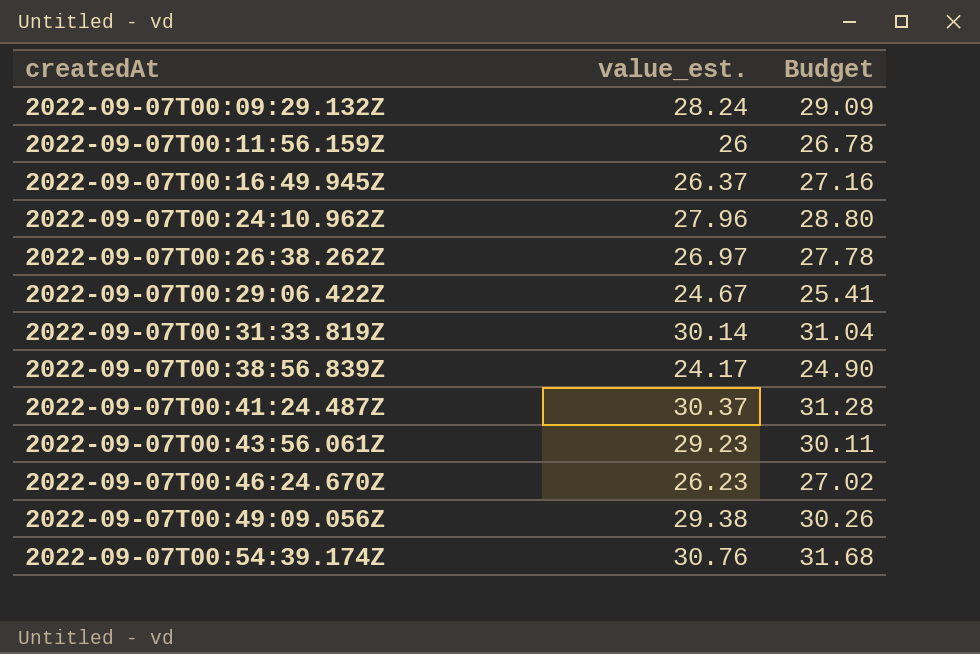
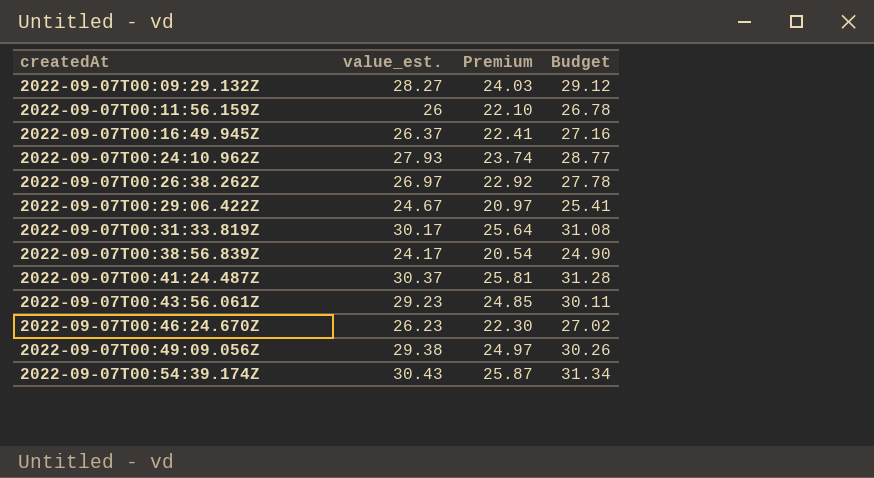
column Premium | formula: none -> [value_est.] * 0.85
2022-09-07T00:09:29.132Z | value_est.: 28.24 -> 28.27
2022-09-07T00:09:29.132Z | Budget: 29.09 -> 29.12
2022-09-07T00:24:10.962Z | value_est.: 27.96 -> 27.93
2022-09-07T00:24:10.962Z | Budget: 28.80 -> 28.77
2022-09-07T00:31:33.819Z | value_est.: 30.14 -> 30.17
2022-09-07T00:31:33.819Z | Budget: 31.04 -> 31.08
2022-09-07T00:54:39.174Z | value_est.: 30.76 -> 30.43
2022-09-07T00:54:39.174Z | Budget: 31.68 -> 31.34

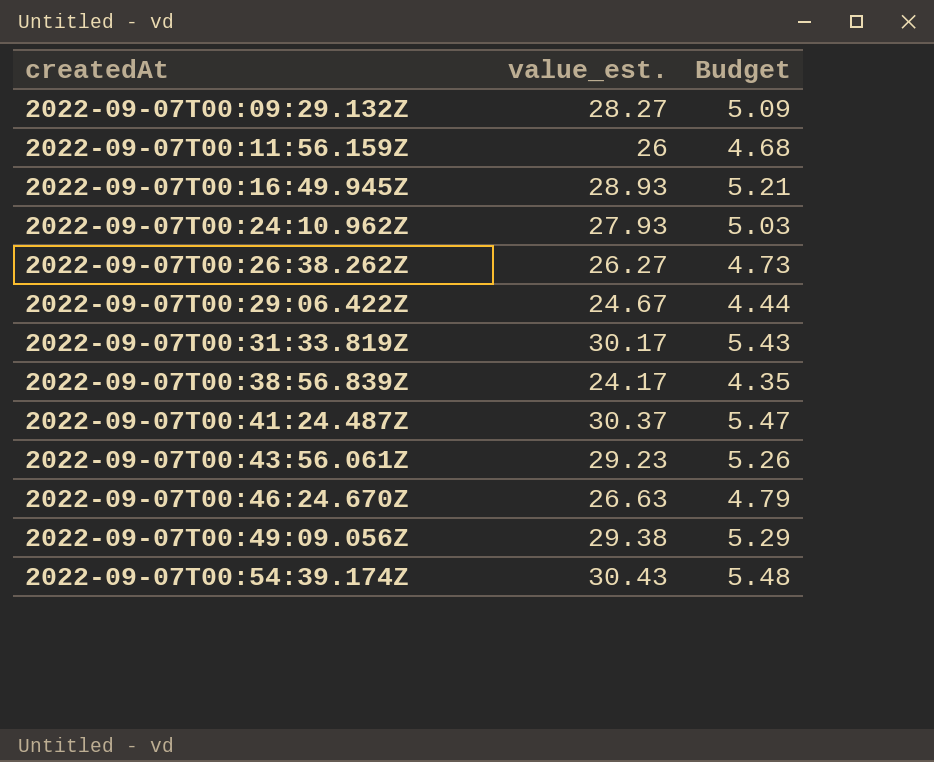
column Premium | formula: [value_est.] * 0.85 -> none
column Budget | formula: [value_est.] * 1.03 -> [value_est.] * 0.18
2022-09-07T00:16:49.945Z | value_est.: 26.37 -> 28.93
2022-09-07T00:26:38.262Z | value_est.: 26.97 -> 26.27
2022-09-07T00:46:24.670Z | value_est.: 26.23 -> 26.63

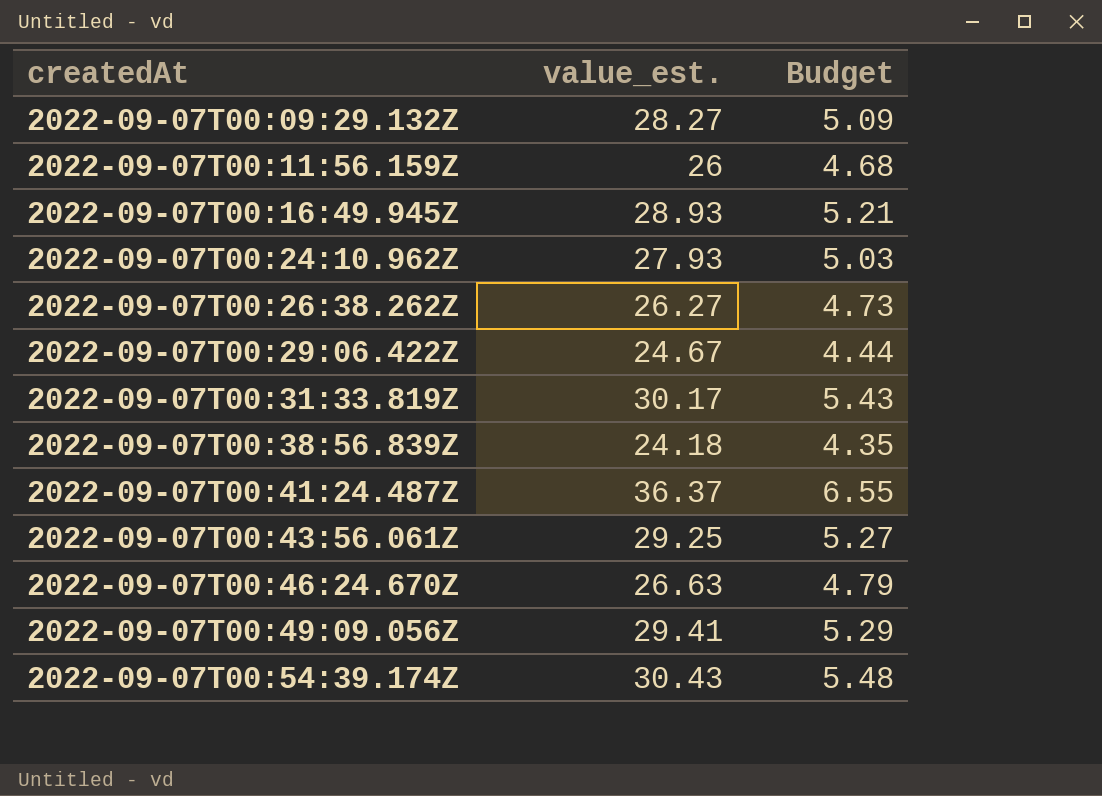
2022-09-07T00:38:56.839Z | value_est.: 24.17 -> 24.18
2022-09-07T00:41:24.487Z | value_est.: 30.37 -> 36.37
2022-09-07T00:41:24.487Z | Budget: 5.47 -> 6.55
2022-09-07T00:43:56.061Z | value_est.: 29.23 -> 29.25
2022-09-07T00:43:56.061Z | Budget: 5.26 -> 5.27
2022-09-07T00:49:09.056Z | value_est.: 29.38 -> 29.41

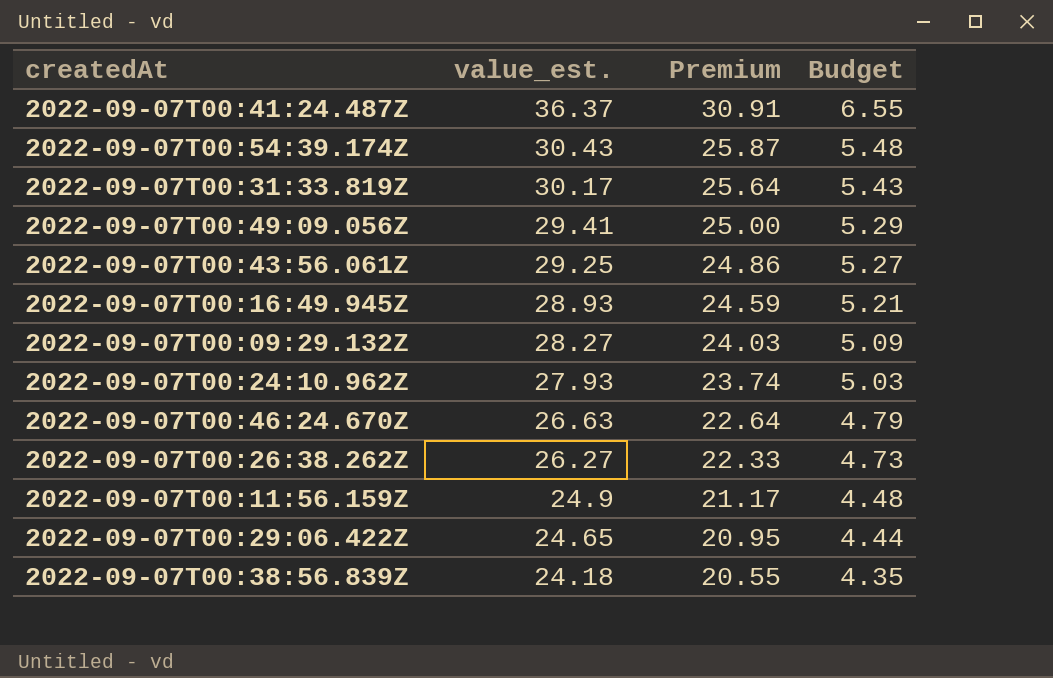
row order: createdAt ascending -> value_est. descending
column Premium | formula: none -> [value_est.] * 0.85
2022-09-07T00:11:56.159Z | value_est.: 26 -> 24.9
2022-09-07T00:11:56.159Z | Budget: 4.68 -> 4.48
2022-09-07T00:29:06.422Z | value_est.: 24.67 -> 24.65

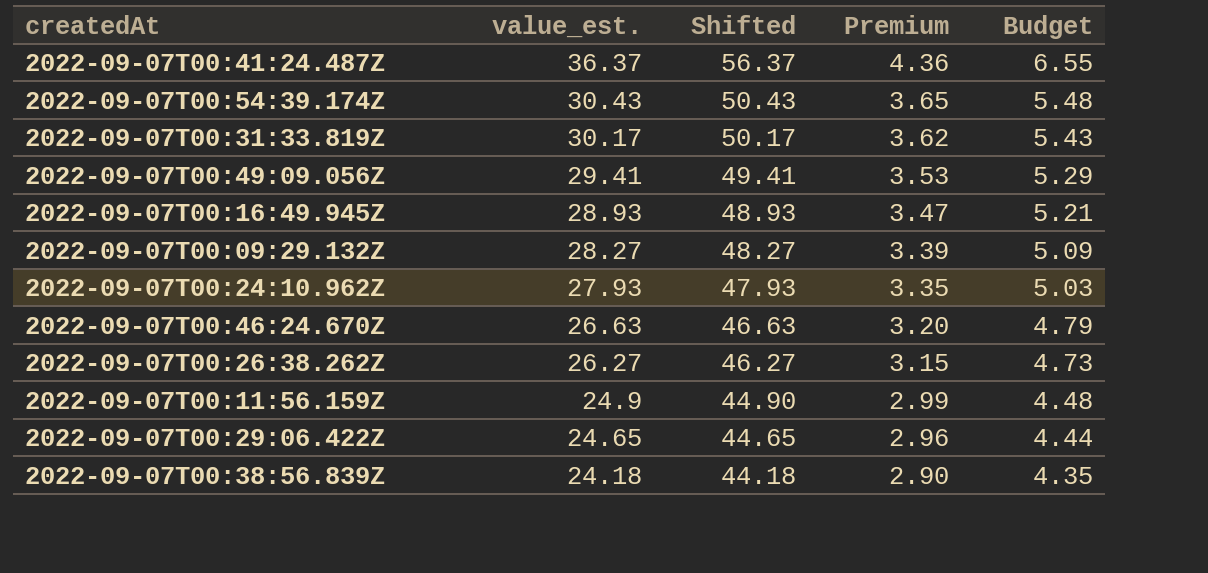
column Shifted | formula: none -> [value_est.] + 20
column Premium | formula: [value_est.] * 0.85 -> [value_est.] * 0.12
row 2022-09-07T00:43:56.061Z: 29.25 | 24.86 | 5.27 -> none

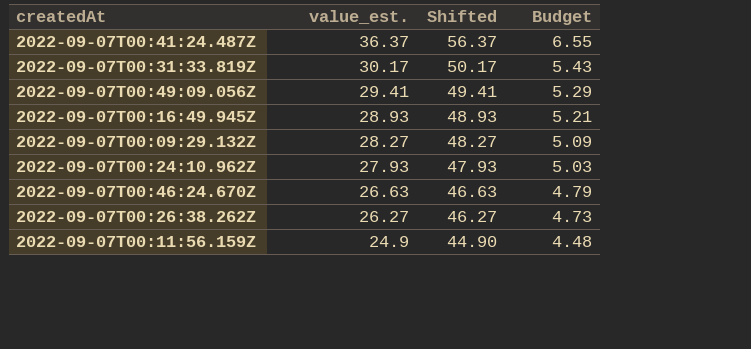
column Premium | formula: [value_est.] * 0.12 -> none
row 2022-09-07T00:54:39.174Z: 30.43 | 50.43 | 3.65 | 5.48 -> none
row 2022-09-07T00:29:06.422Z: 24.65 | 44.65 | 2.96 | 4.44 -> none
row 2022-09-07T00:38:56.839Z: 24.18 | 44.18 | 2.90 | 4.35 -> none

